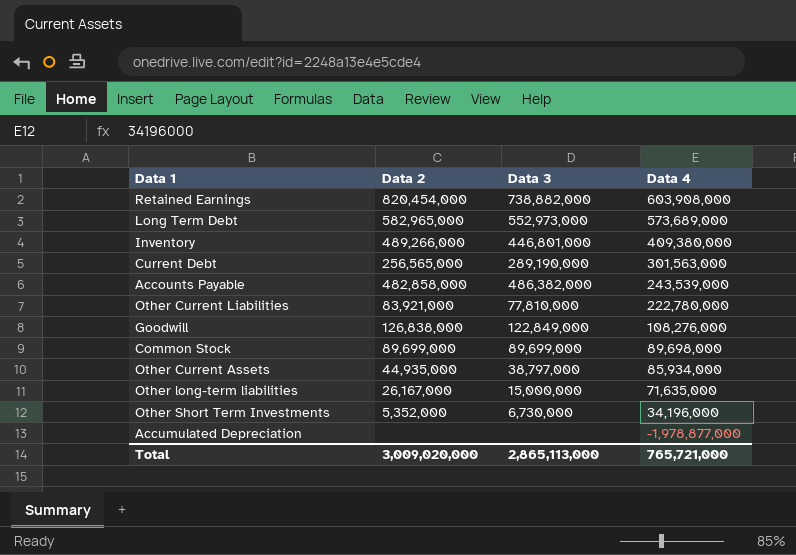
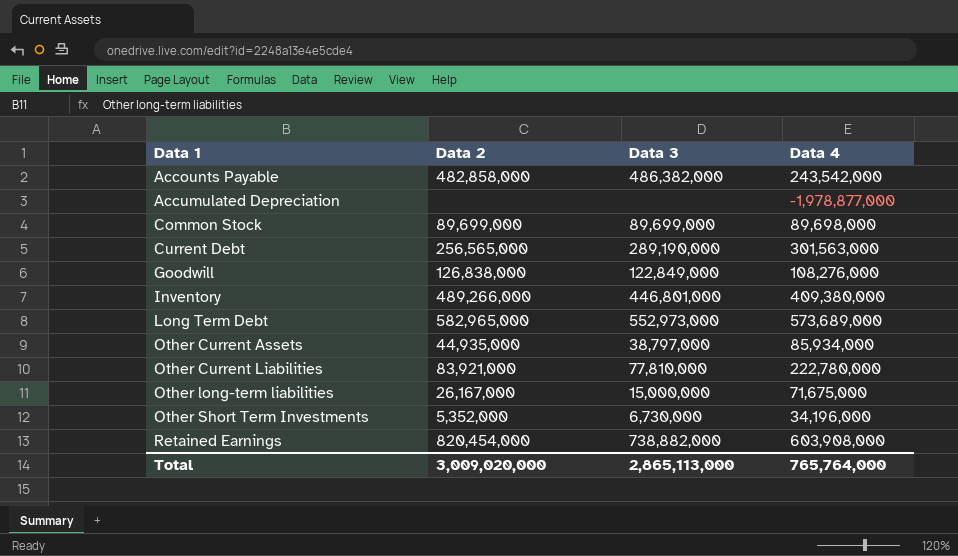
row order: Data 4 descending -> Data 1 ascending
Accounts Payable | Data 4: 243,539,000 -> 243,542,000
Other long-term liabilities | Data 4: 71,635,000 -> 71,675,000
Total | Data 4: 765,721,000 -> 765,764,000

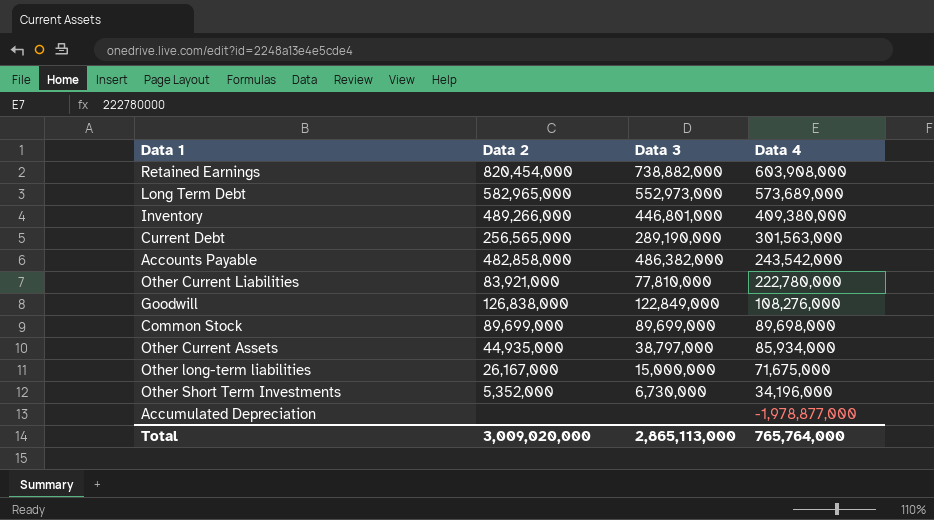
row order: Data 1 ascending -> Data 4 descending

